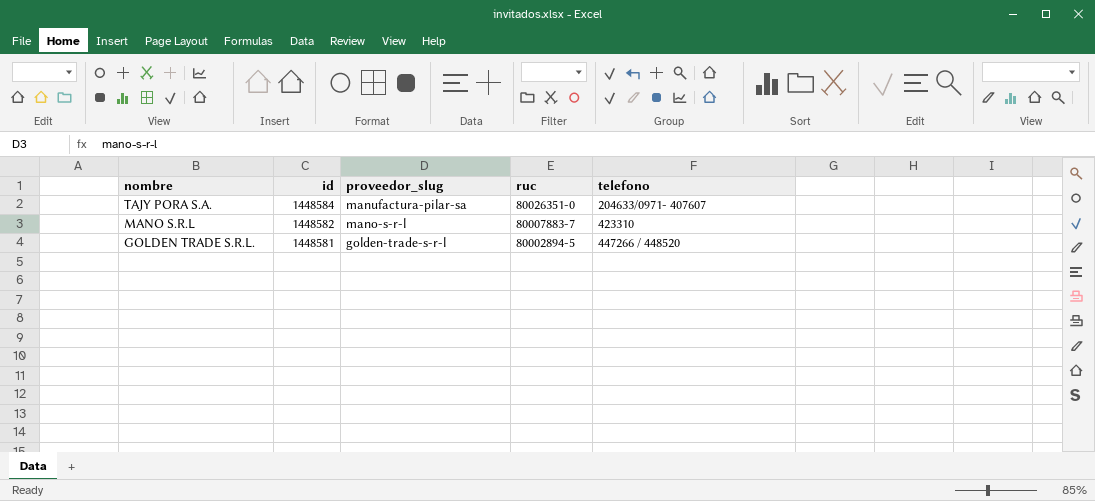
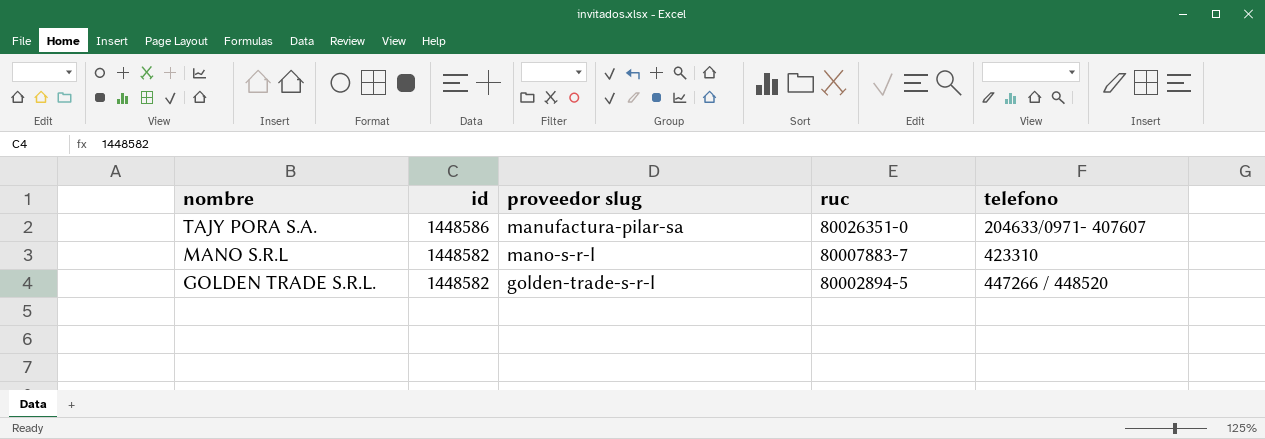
column name: proveedor_slug -> proveedor slug
TAJY PORA S.A. | id: 1448584 -> 1448586
GOLDEN TRADE S.R.L. | id: 1448581 -> 1448582

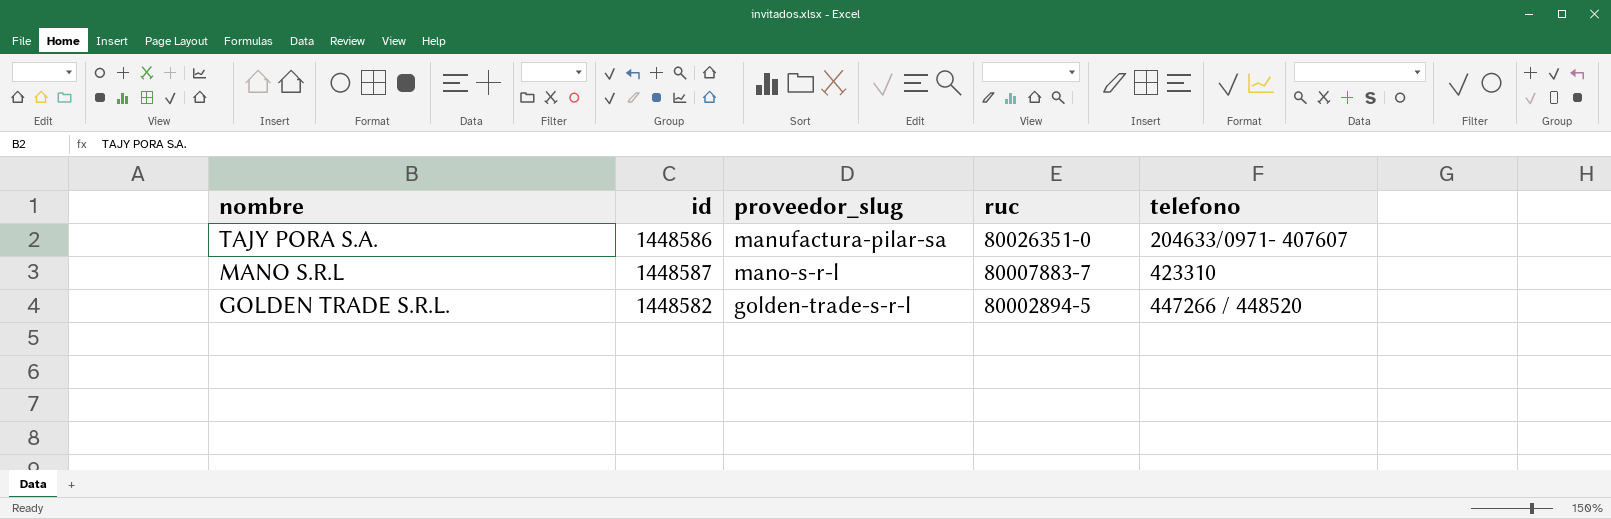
column name: proveedor slug -> proveedor_slug
MANO S.R.L | id: 1448582 -> 1448587

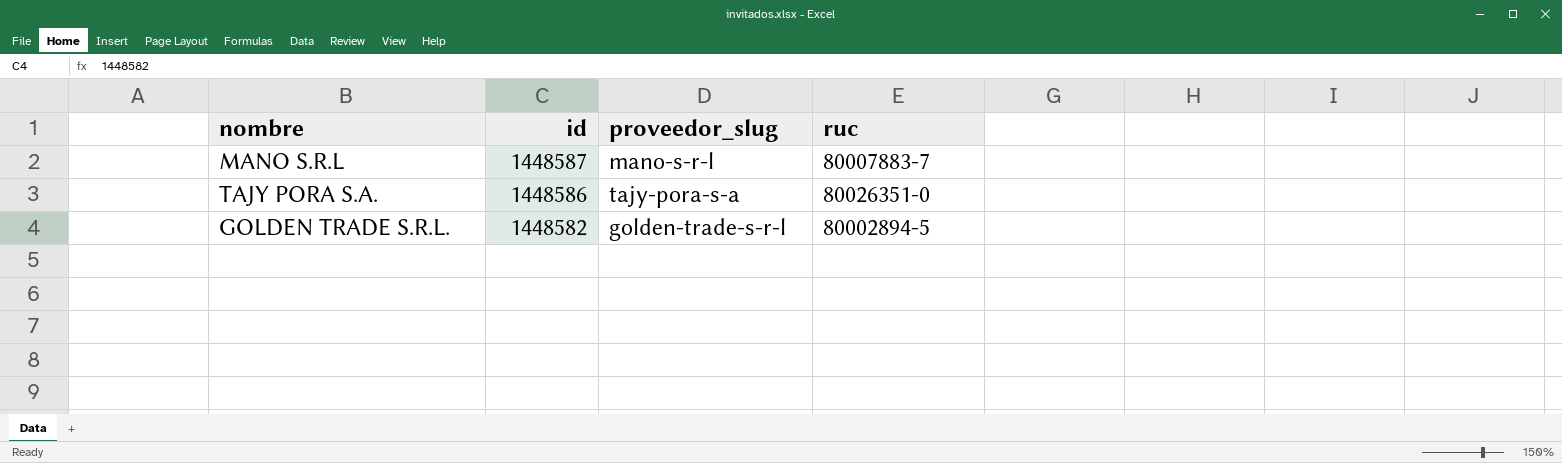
row order: nombre descending -> id descending
column telefono | position: 5 -> none
TAJY PORA S.A. | proveedor_slug: manufactura-pilar-sa -> tajy-pora-s-a

